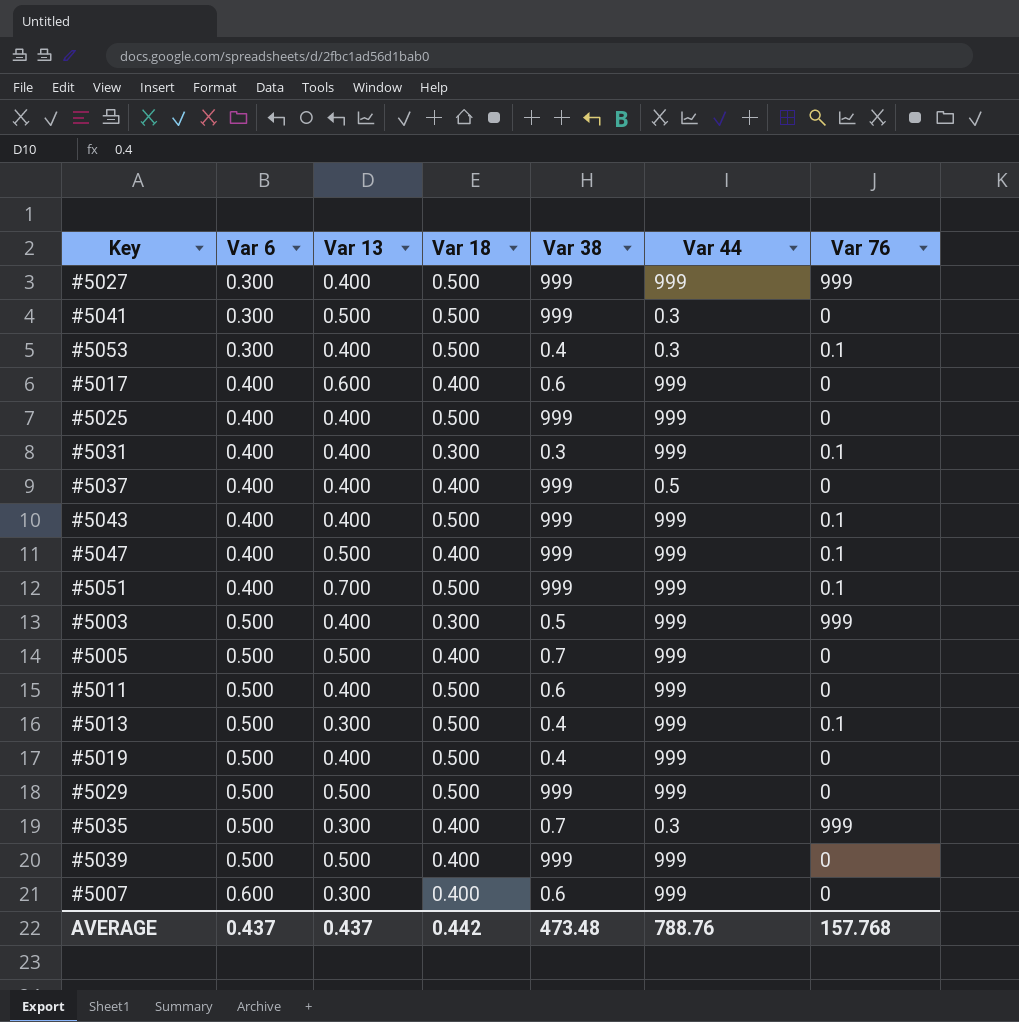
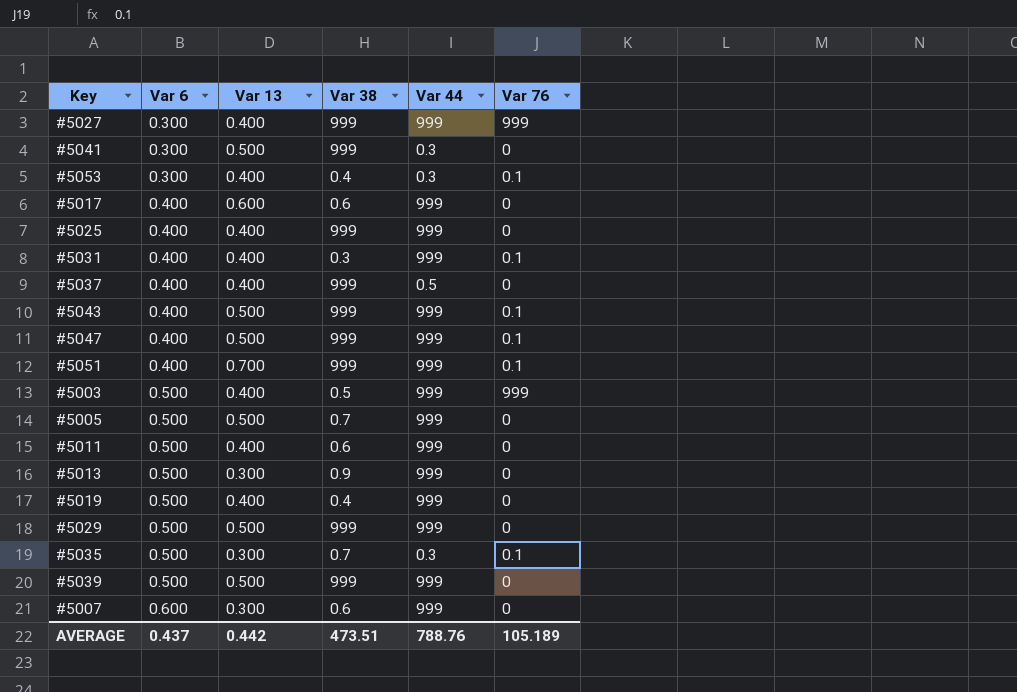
column Var 18 | position: 4 -> none
#5043 | Var 13: 0.400 -> 0.500
#5013 | Var 38: 0.4 -> 0.9
#5013 | Var 76: 0.1 -> 0
#5035 | Var 76: 999 -> 0.1
AVERAGE | Var 13: 0.437 -> 0.442
AVERAGE | Var 38: 473.48 -> 473.51
AVERAGE | Var 76: 157.768 -> 105.189

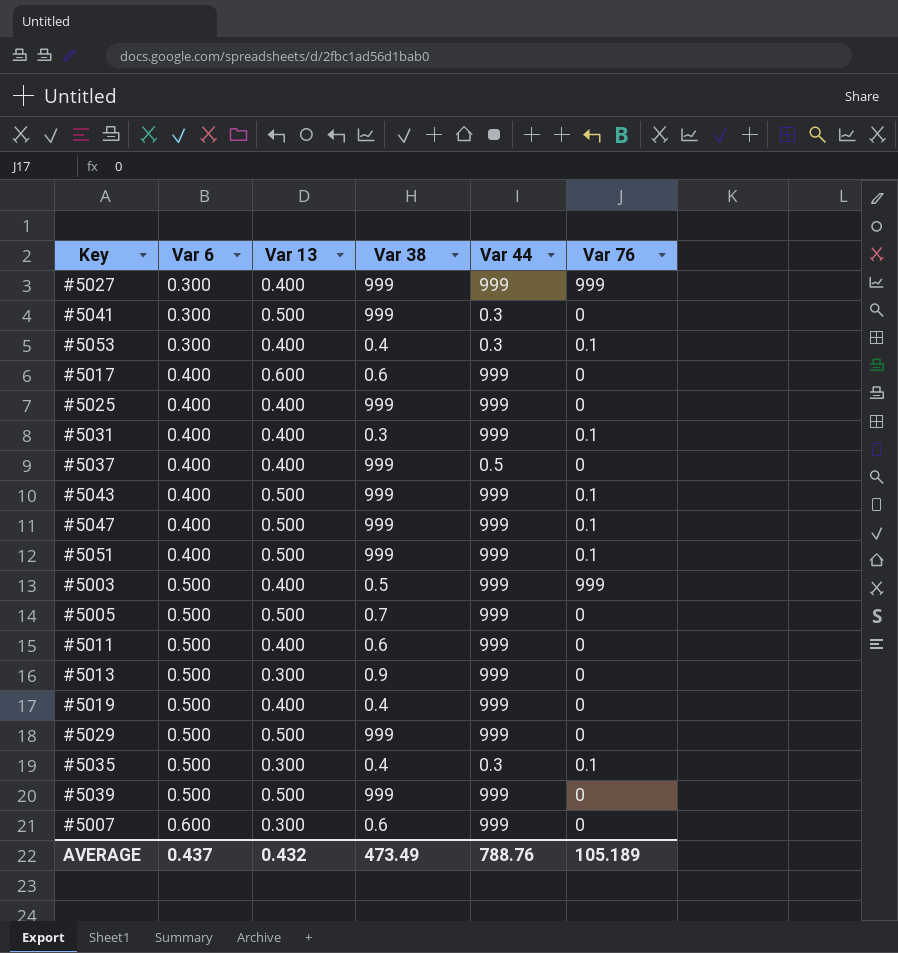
#5051 | Var 13: 0.700 -> 0.500
#5035 | Var 38: 0.7 -> 0.4
AVERAGE | Var 13: 0.442 -> 0.432
AVERAGE | Var 38: 473.51 -> 473.49

